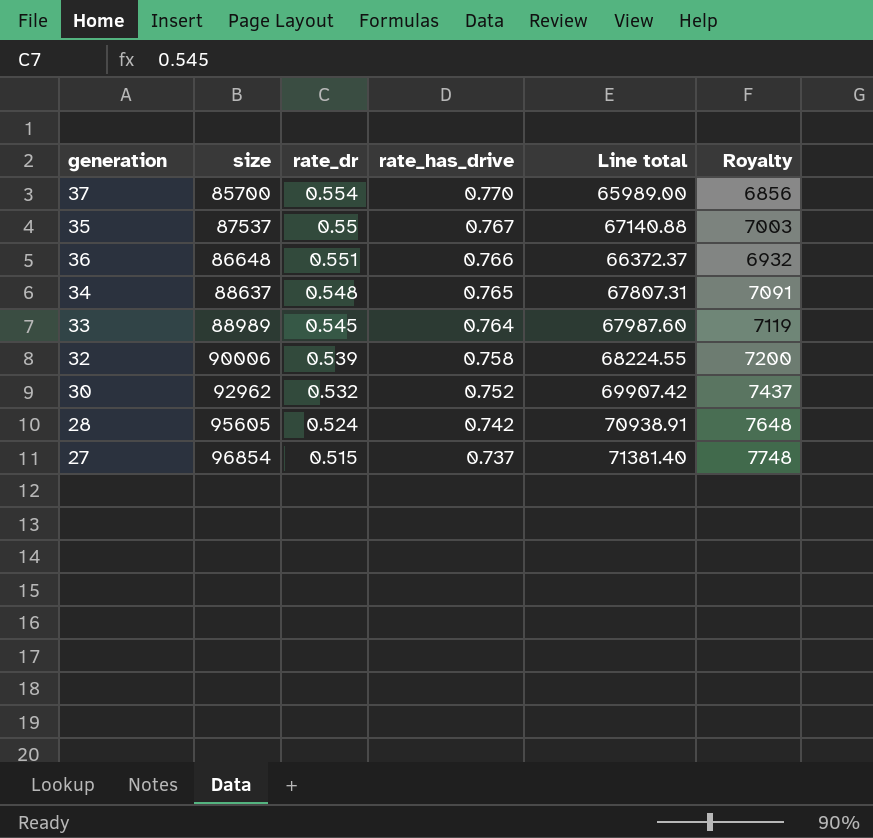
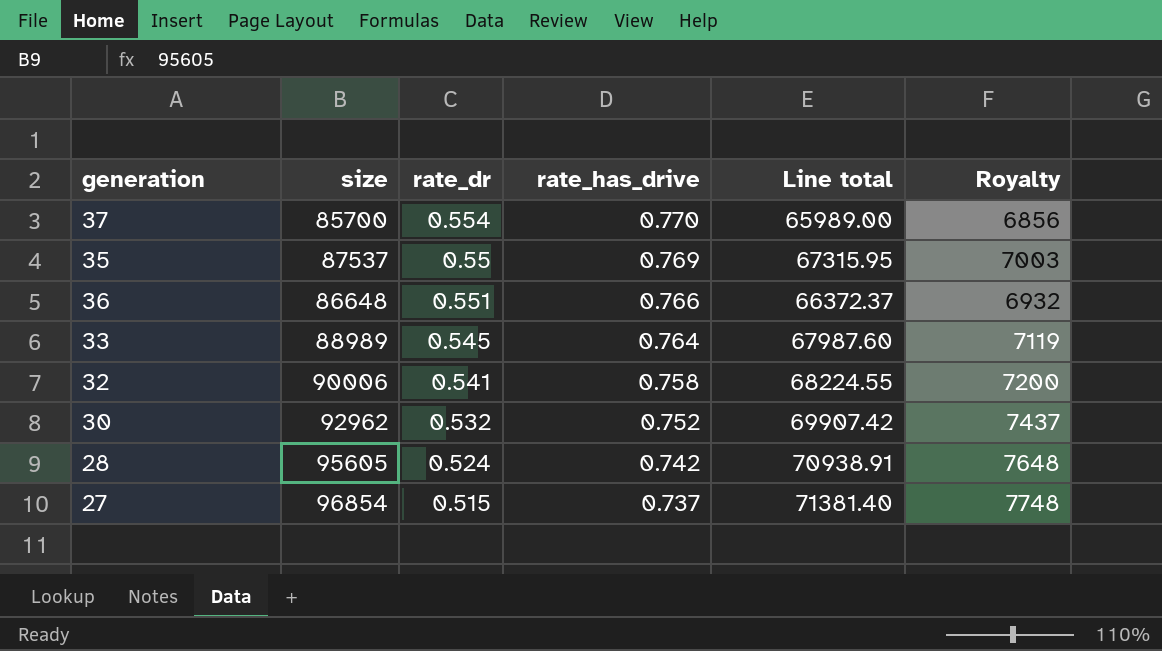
row 34: 88637 | 0.548 | 0.765 | 67807.31 | 7091 -> none
35 | rate_has_drive: 0.767 -> 0.769
35 | Line total: 67140.88 -> 67315.95
32 | rate_dr: 0.539 -> 0.541

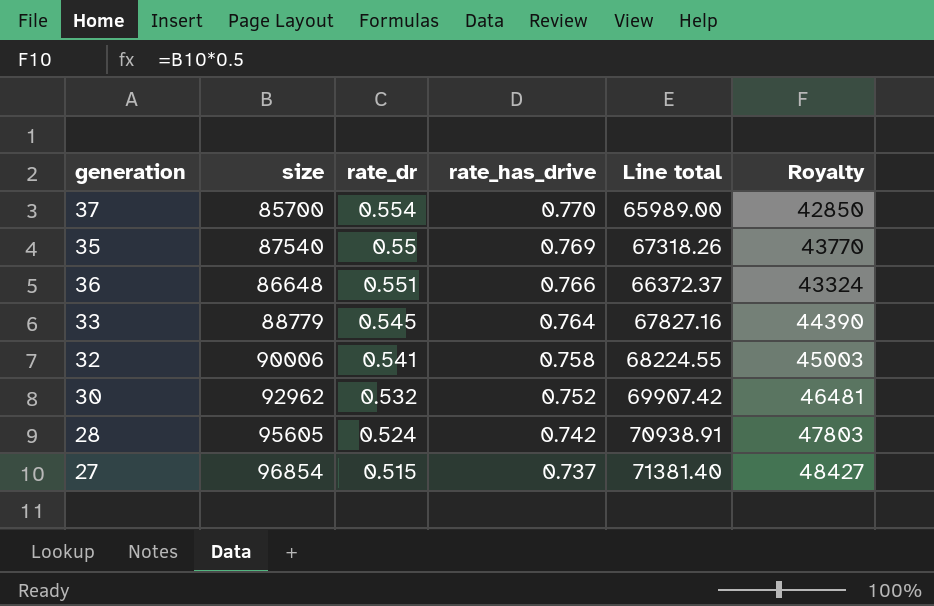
column Royalty | formula: [size] * 0.08 -> [size] * 0.5
35 | size: 87537 -> 87540
35 | Line total: 67315.95 -> 67318.26
33 | size: 88989 -> 88779
33 | Line total: 67987.60 -> 67827.16

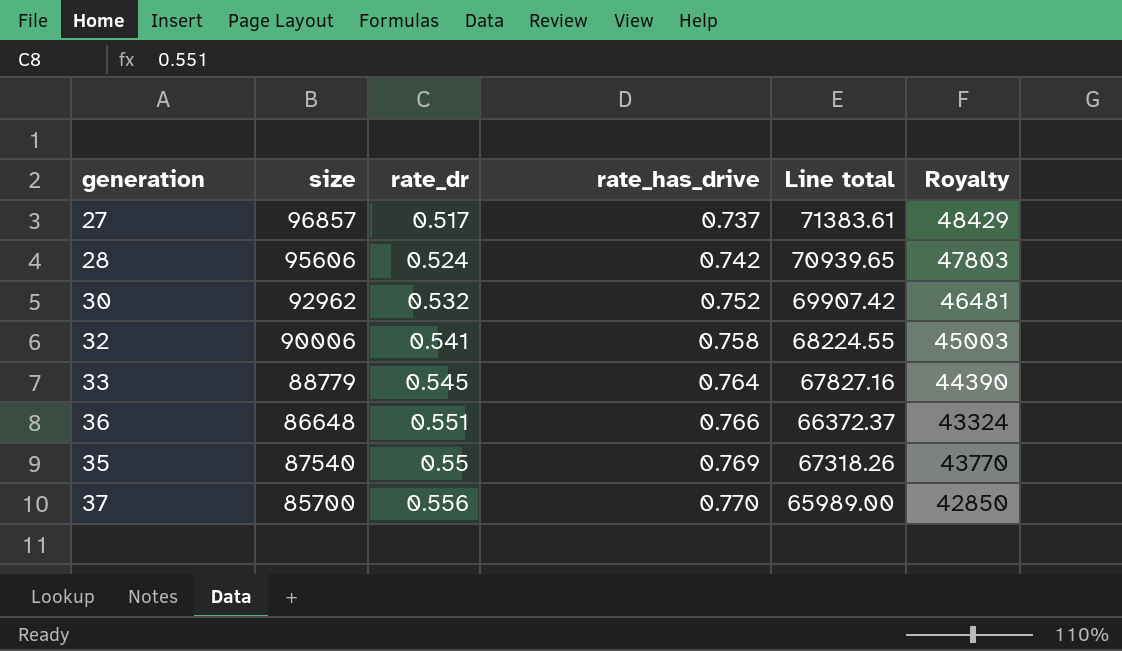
row order: rate_has_drive descending -> rate_has_drive ascending
27 | size: 96854 -> 96857
27 | rate_dr: 0.515 -> 0.517
27 | Line total: 71381.40 -> 71383.61
27 | Royalty: 48427 -> 48429
28 | size: 95605 -> 95606
28 | Line total: 70938.91 -> 70939.65
37 | rate_dr: 0.554 -> 0.556

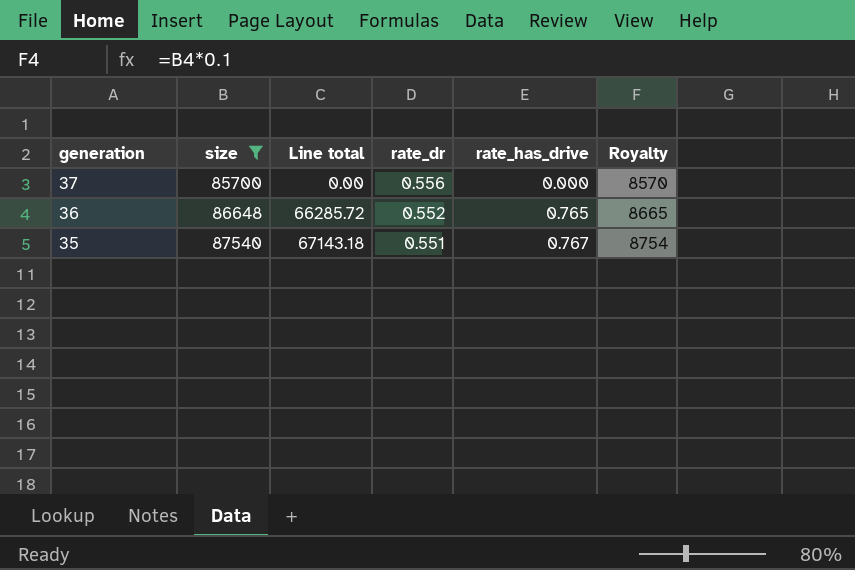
filter: none -> size <= 87540
row order: rate_has_drive ascending -> generation descending
column Line total | position: 5 -> 3
column Royalty | formula: [size] * 0.5 -> [size] * 0.1
37 | Line total: 65989.00 -> 0.00
37 | rate_has_drive: 0.770 -> 0.000
36 | Line total: 66372.37 -> 66285.72
36 | rate_dr: 0.551 -> 0.552
36 | rate_has_drive: 0.766 -> 0.765
35 | Line total: 67318.26 -> 67143.18
35 | rate_dr: 0.55 -> 0.551
35 | rate_has_drive: 0.769 -> 0.767

